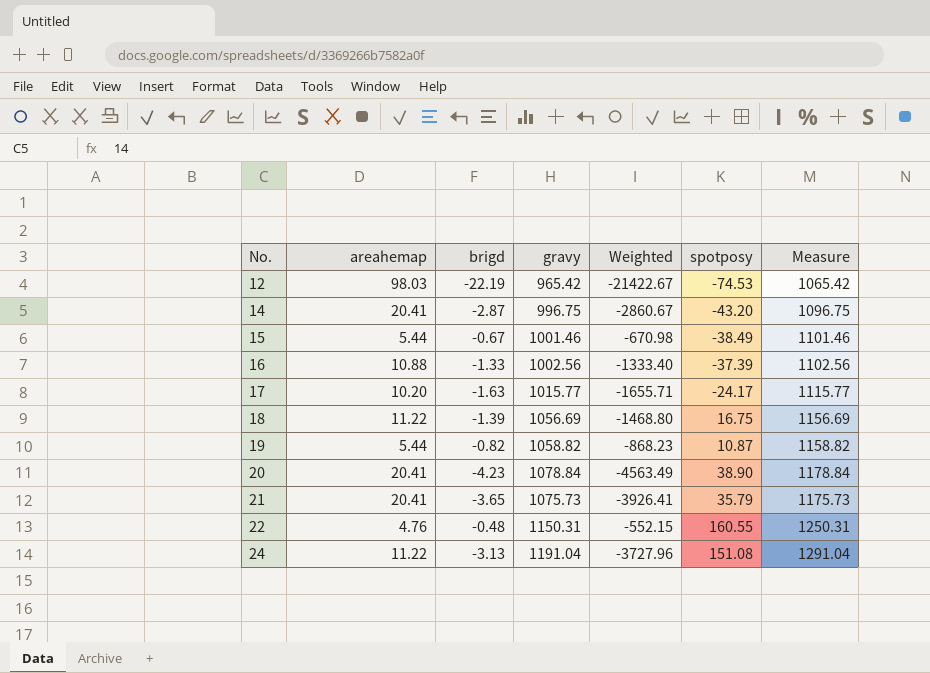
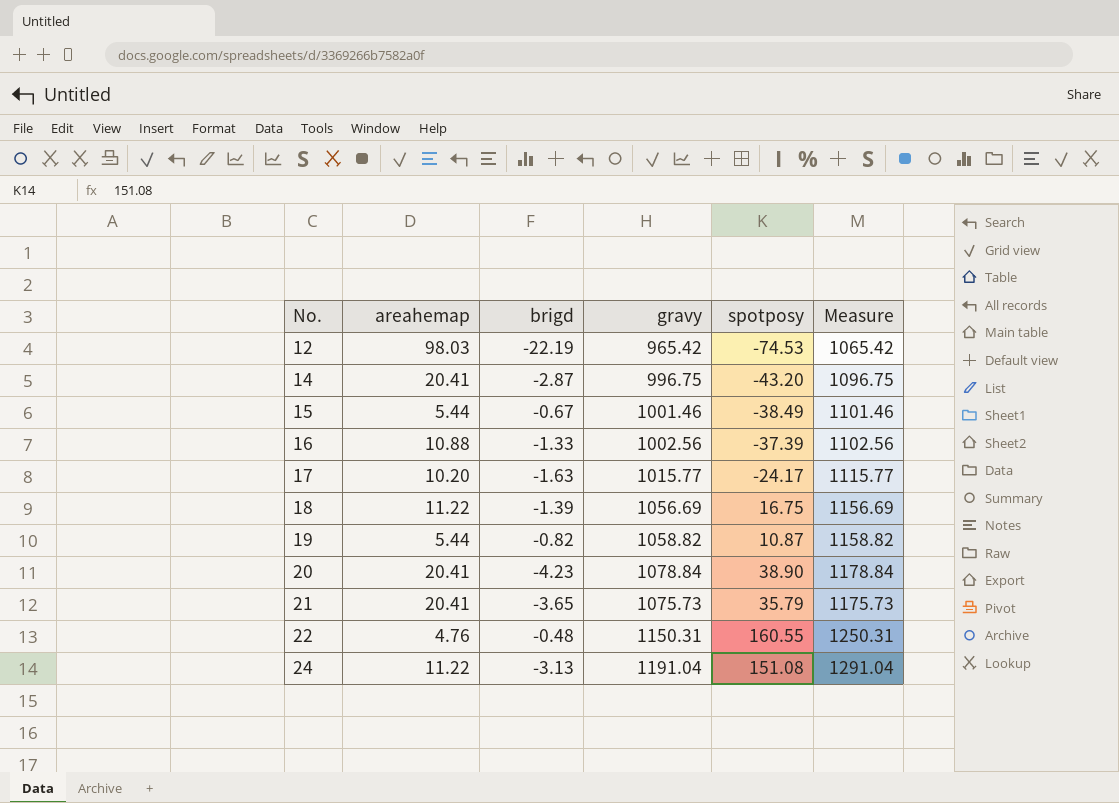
column Weighted | formula: [brigd] * [gravy] -> none

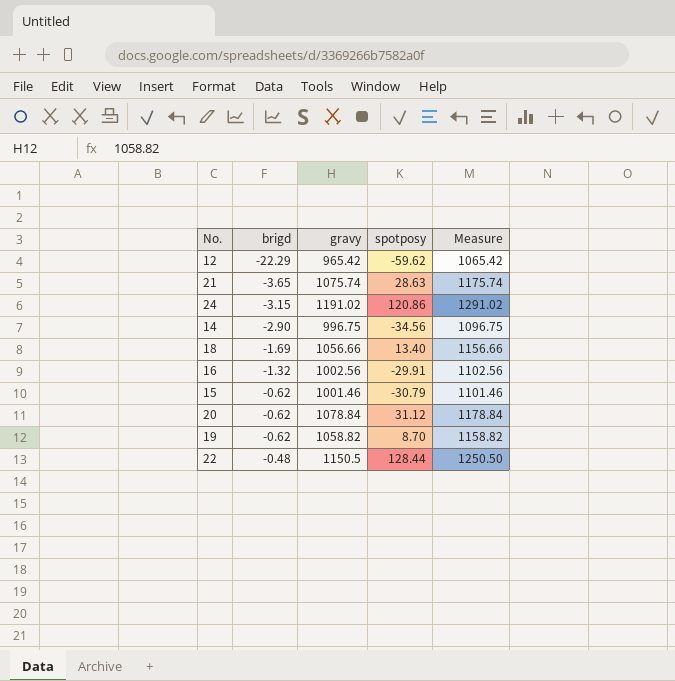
row order: No. ascending -> brigd ascending
column areahemap | position: 2 -> none
row 17: 10.20 | -1.63 | 1015.77 | -24.17 | 1115.77 -> none
12 | brigd: -22.19 -> -22.29
12 | spotposy: -74.53 -> -59.62
21 | gravy: 1075.73 -> 1075.74
21 | spotposy: 35.79 -> 28.63
21 | Measure: 1175.73 -> 1175.74
24 | brigd: -3.13 -> -3.15
24 | gravy: 1191.04 -> 1191.02
24 | spotposy: 151.08 -> 120.86
24 | Measure: 1291.04 -> 1291.02
14 | brigd: -2.87 -> -2.90
14 | spotposy: -43.20 -> -34.56
18 | brigd: -1.39 -> -1.69
18 | gravy: 1056.69 -> 1056.66
18 | spotposy: 16.75 -> 13.40
18 | Measure: 1156.69 -> 1156.66
16 | brigd: -1.33 -> -1.32
16 | spotposy: -37.39 -> -29.91
15 | brigd: -0.67 -> -0.62
15 | spotposy: -38.49 -> -30.79
20 | brigd: -4.23 -> -0.62
20 | spotposy: 38.90 -> 31.12
19 | brigd: -0.82 -> -0.62
19 | spotposy: 10.87 -> 8.70
22 | gravy: 1150.31 -> 1150.5
22 | spotposy: 160.55 -> 128.44
22 | Measure: 1250.31 -> 1250.50

